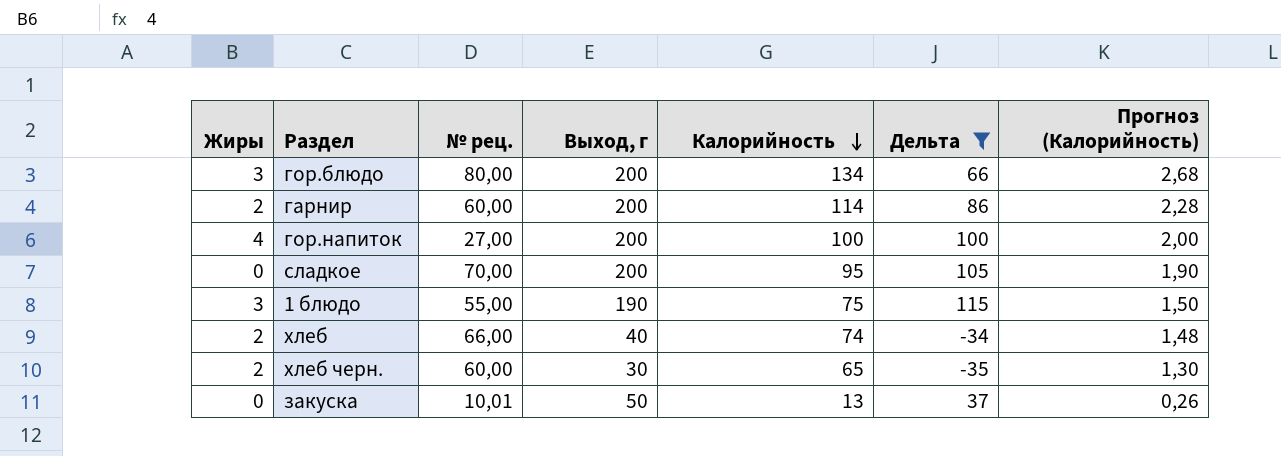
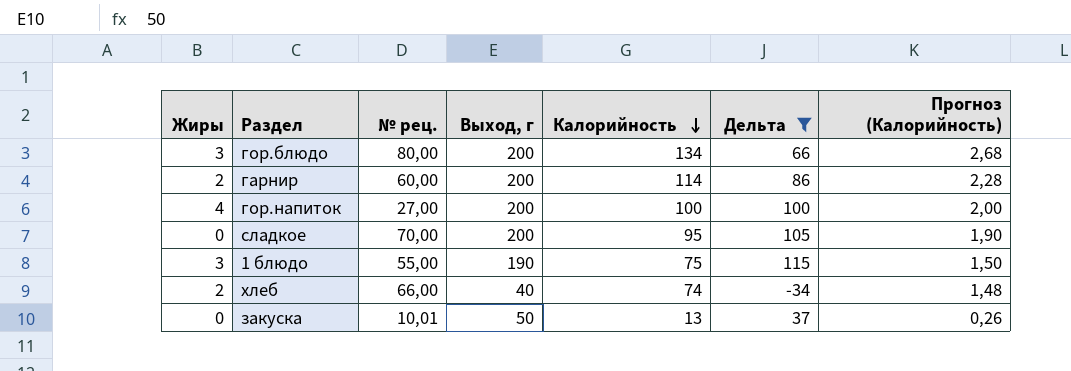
row хлеб черн.: 2 | 60,00 | 30 | 65 | -35 | 1,30 -> none

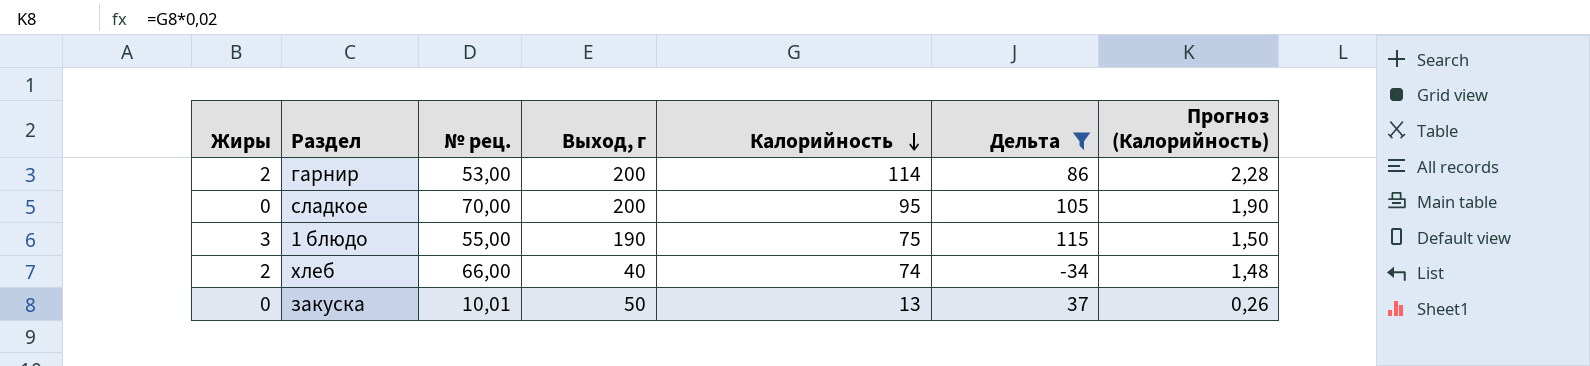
row гор.блюдо: 3 | 80,00 | 200 | 134 | 66 | 2,68 -> none
row гор.напиток: 4 | 27,00 | 200 | 100 | 100 | 2,00 -> none
гарнир | № рец.: 60,00 -> 53,00

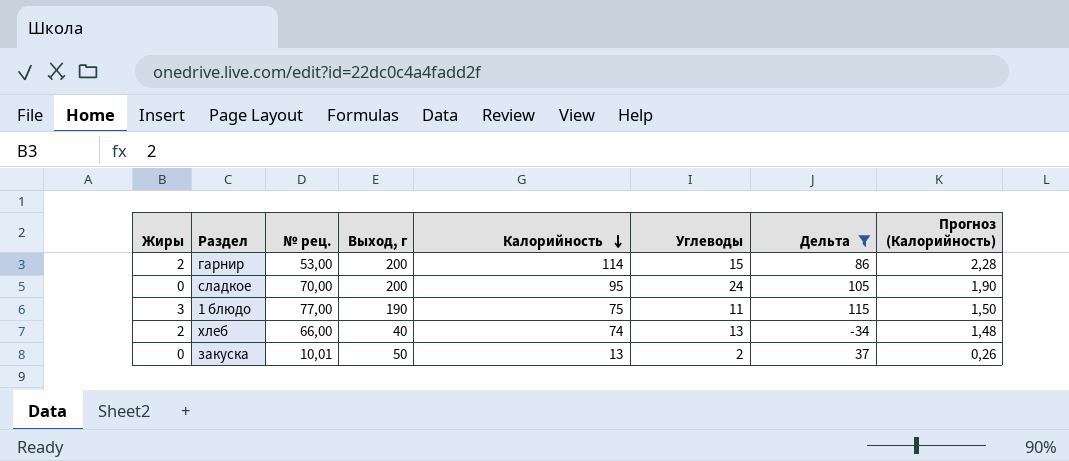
column Углеводы | position: none -> 6
1 блюдо | № рец.: 55,00 -> 77,00

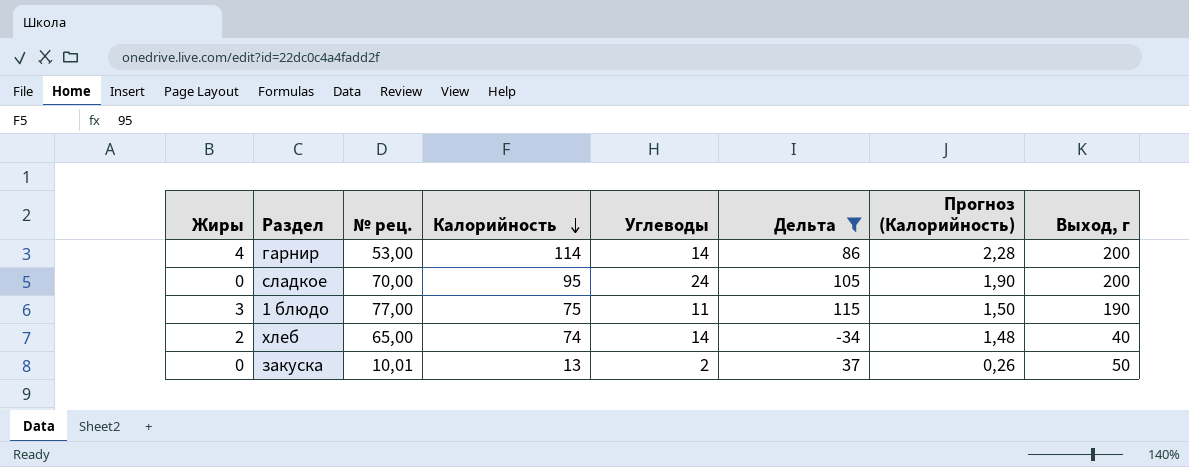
column Выход, г | position: 4 -> 8
гарнир | Жиры: 2 -> 4
гарнир | Углеводы: 15 -> 14
хлеб | № рец.: 66,00 -> 65,00
хлеб | Углеводы: 13 -> 14

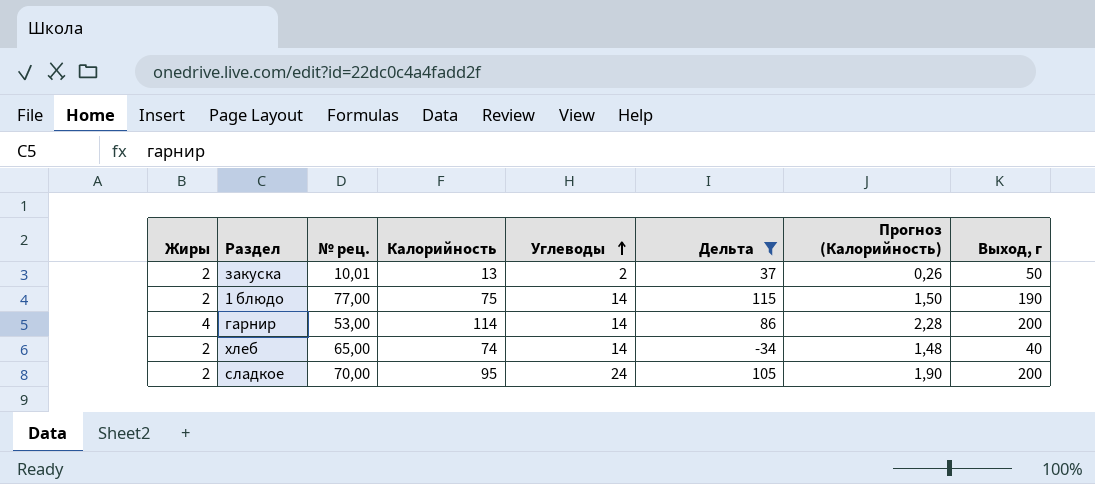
row order: Калорийность descending -> Углеводы ascending
закуска | Жиры: 0 -> 2
1 блюдо | Жиры: 3 -> 2
1 блюдо | Углеводы: 11 -> 14
сладкое | Жиры: 0 -> 2

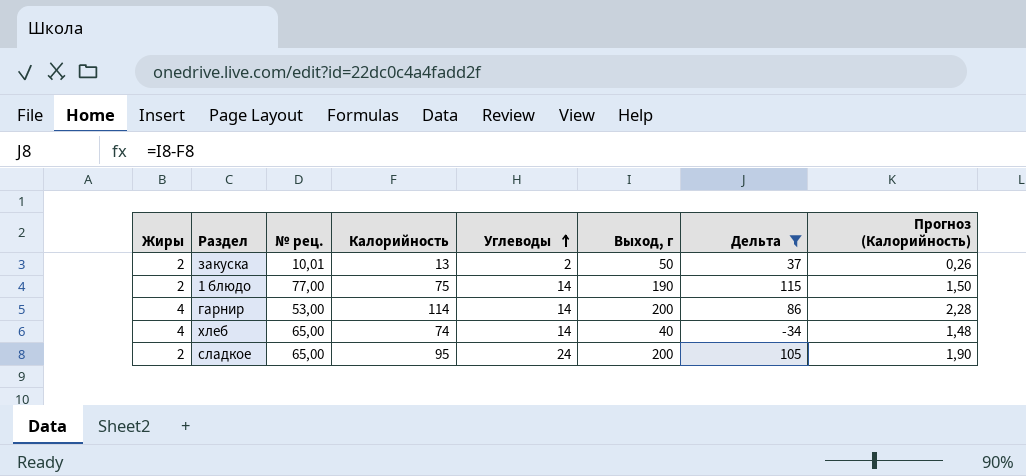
column Выход, г | position: 8 -> 6
хлеб | Жиры: 2 -> 4
сладкое | № рец.: 70,00 -> 65,00

